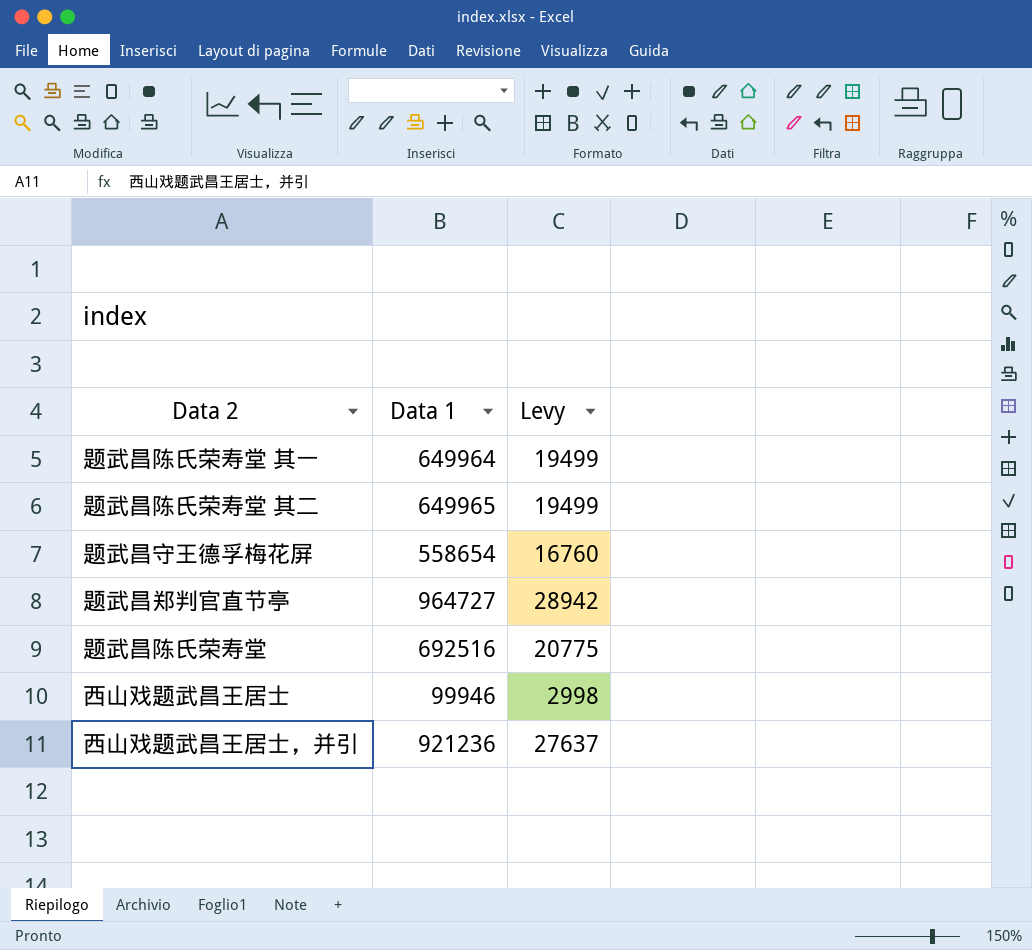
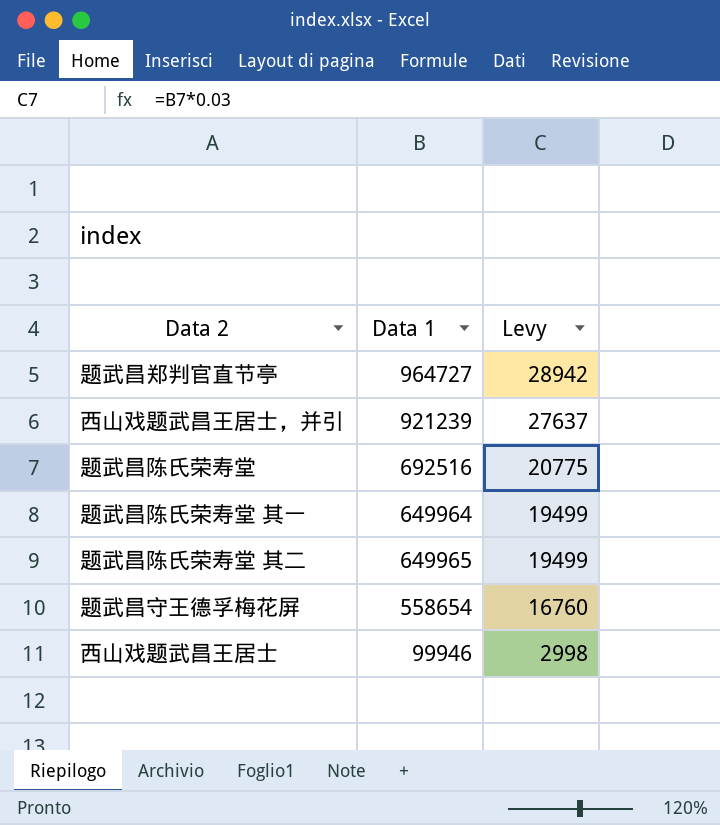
row order: none -> Levy descending
西山戏题武昌王居士，并引 | Data 1: 921236 -> 921239

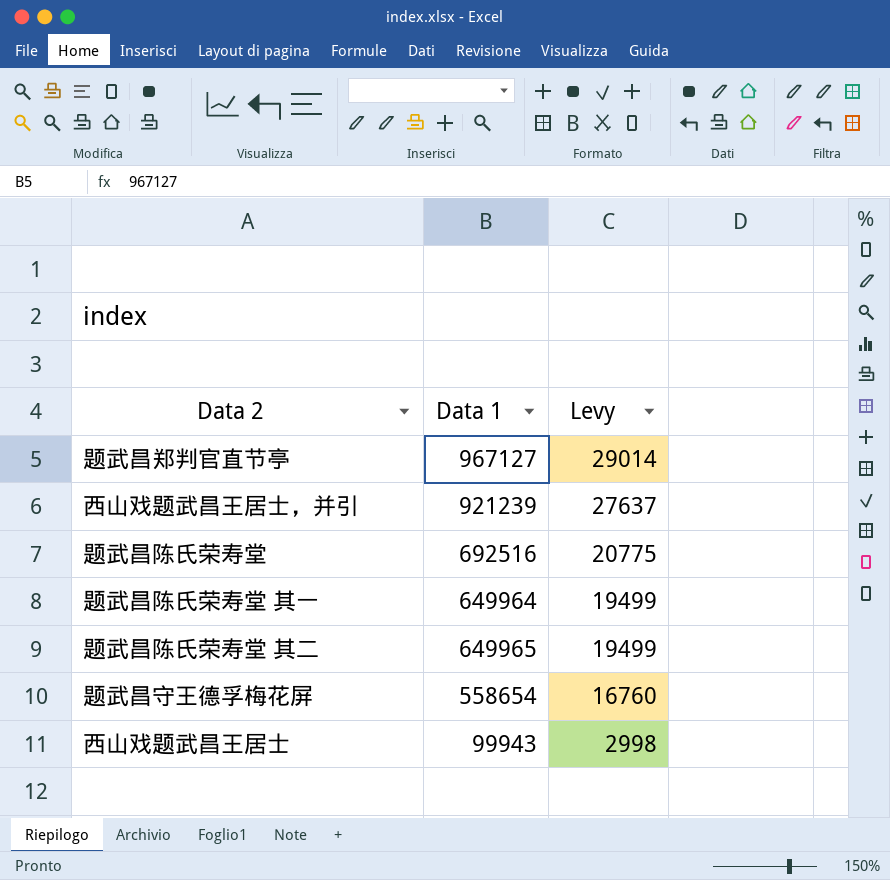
题武昌郑判官直节亭 | Data 1: 964727 -> 967127
题武昌郑判官直节亭 | Levy: 28942 -> 29014
西山戏题武昌王居士 | Data 1: 99946 -> 99943

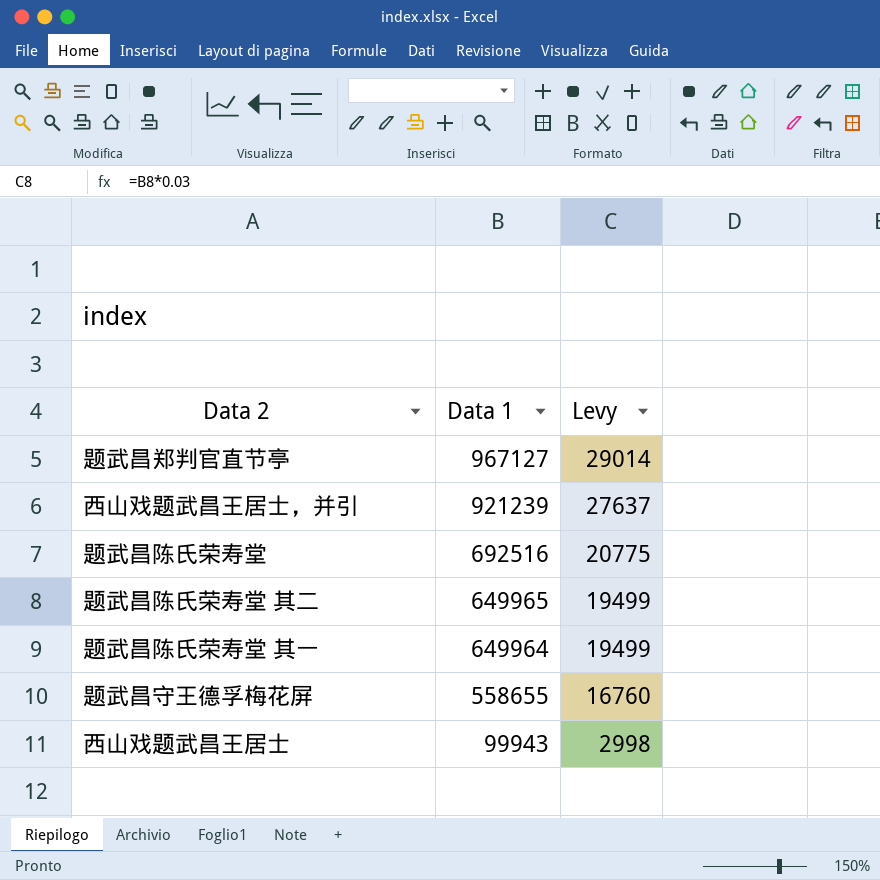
row order: Levy descending -> Data 1 descending
题武昌守王德孚梅花屏 | Data 1: 558654 -> 558655

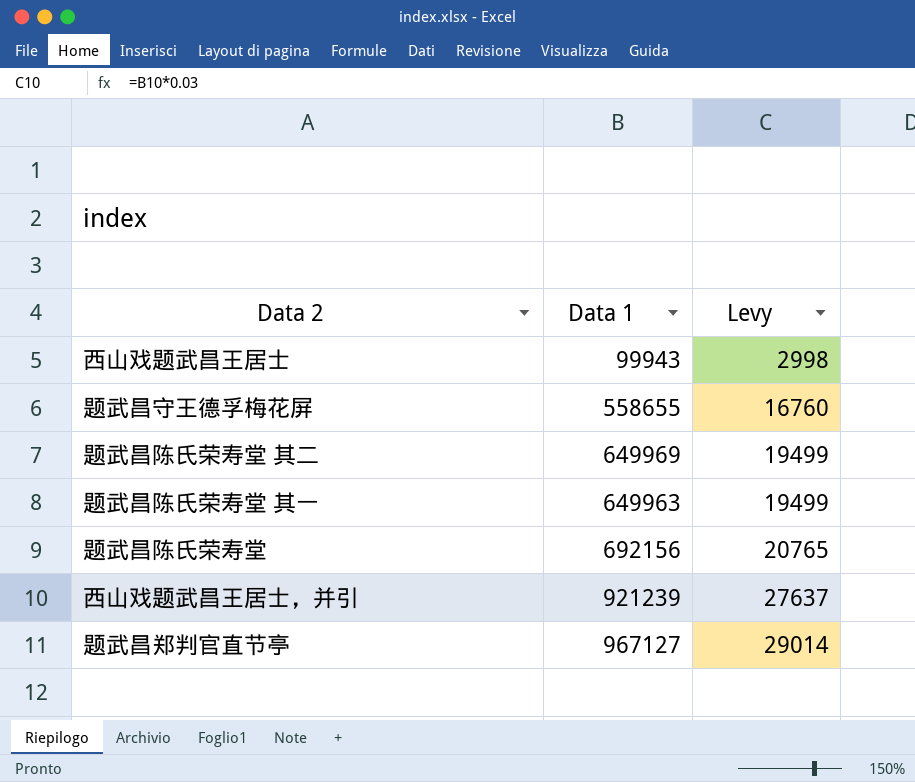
row order: Data 1 descending -> Levy ascending
题武昌陈氏荣寿堂 其二 | Data 1: 649965 -> 649969
题武昌陈氏荣寿堂 其一 | Data 1: 649964 -> 649963
题武昌陈氏荣寿堂 | Data 1: 692516 -> 692156
题武昌陈氏荣寿堂 | Levy: 20775 -> 20765

